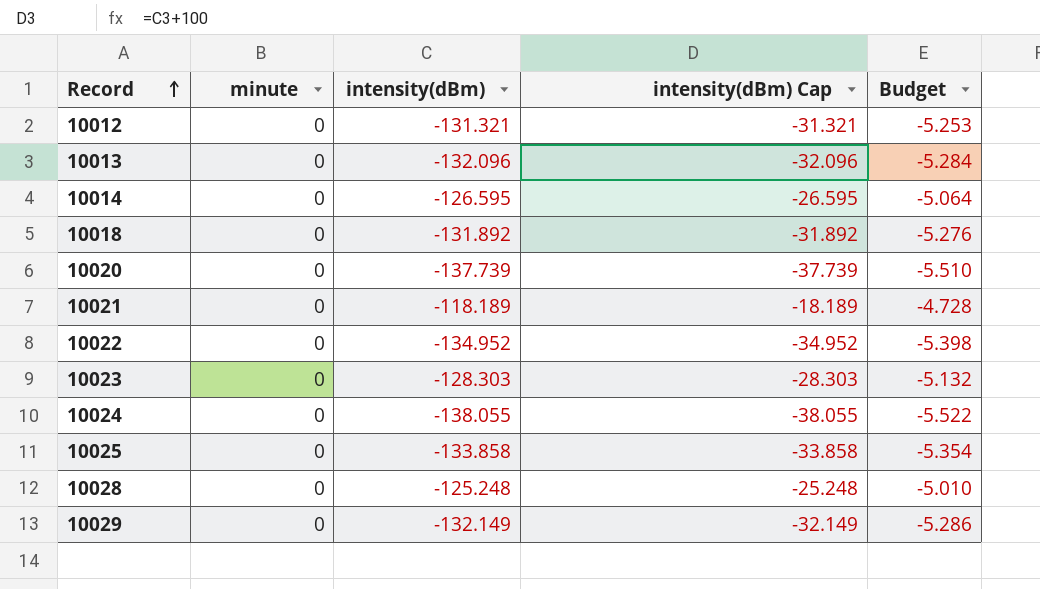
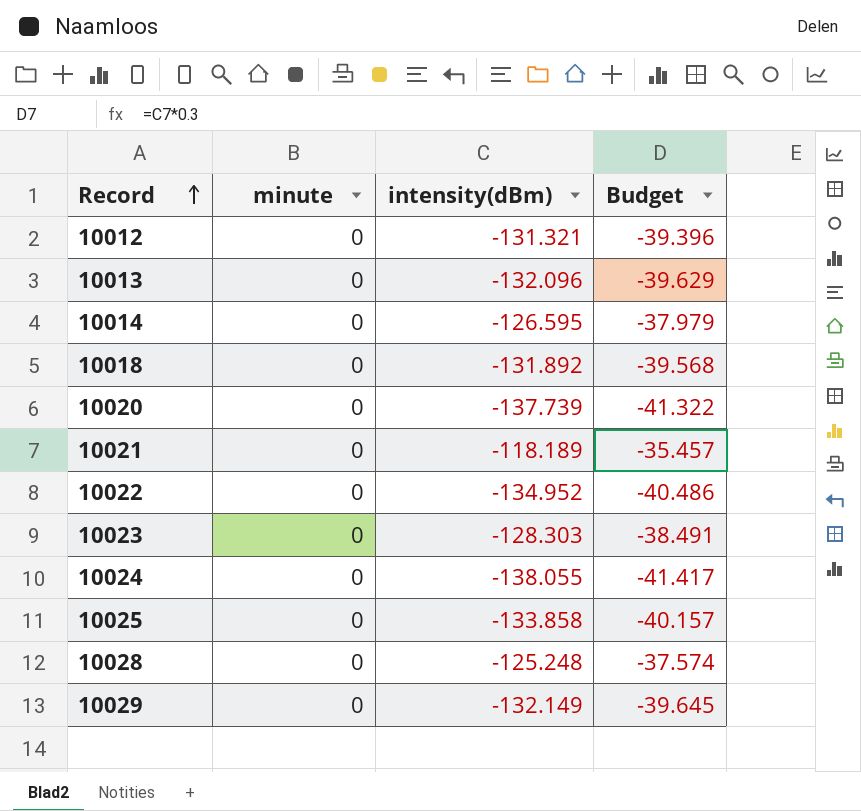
column intensity(dBm) Cap | formula: [intensity(dBm)] + 100 -> none
column Budget | formula: [intensity(dBm)] * 0.04 -> [intensity(dBm)] * 0.3

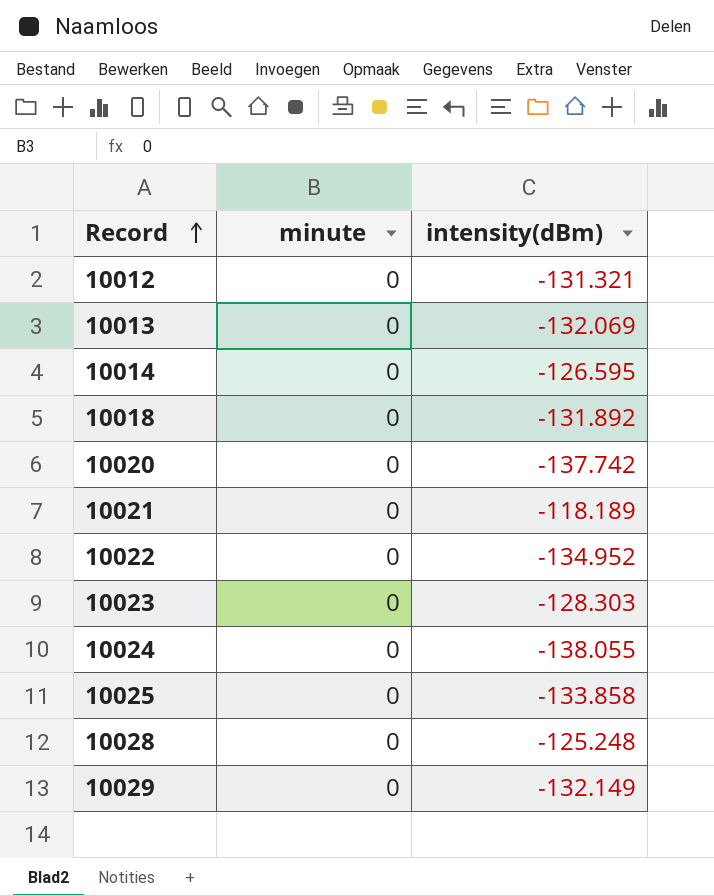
column Budget | formula: [intensity(dBm)] * 0.3 -> none
10013 | intensity(dBm): -132.096 -> -132.069
10020 | intensity(dBm): -137.739 -> -137.742

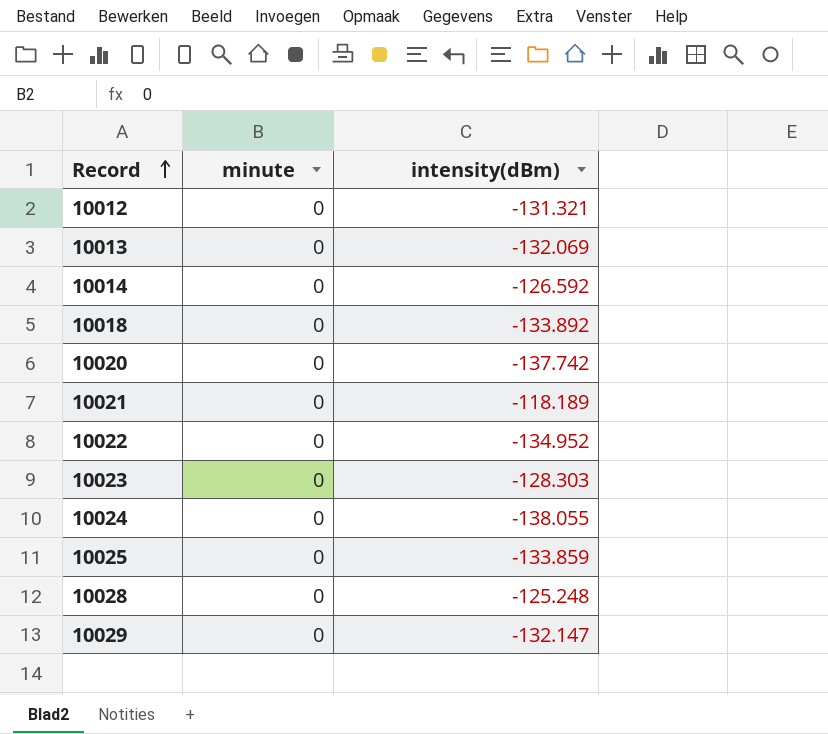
10014 | intensity(dBm): -126.595 -> -126.592
10018 | intensity(dBm): -131.892 -> -133.892
10025 | intensity(dBm): -133.858 -> -133.859
10029 | intensity(dBm): -132.149 -> -132.147

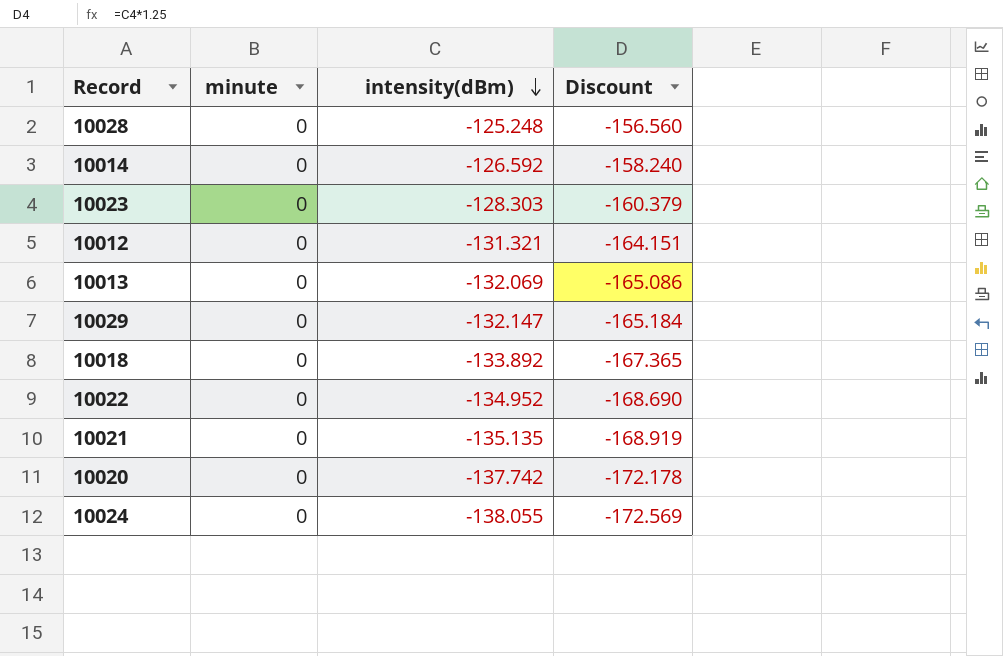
row order: Record ascending -> intensity(dBm) descending
column Discount | formula: none -> [intensity(dBm)] * 1.25
row 10025: 0 | -133.859 -> none
10021 | intensity(dBm): -118.189 -> -135.135

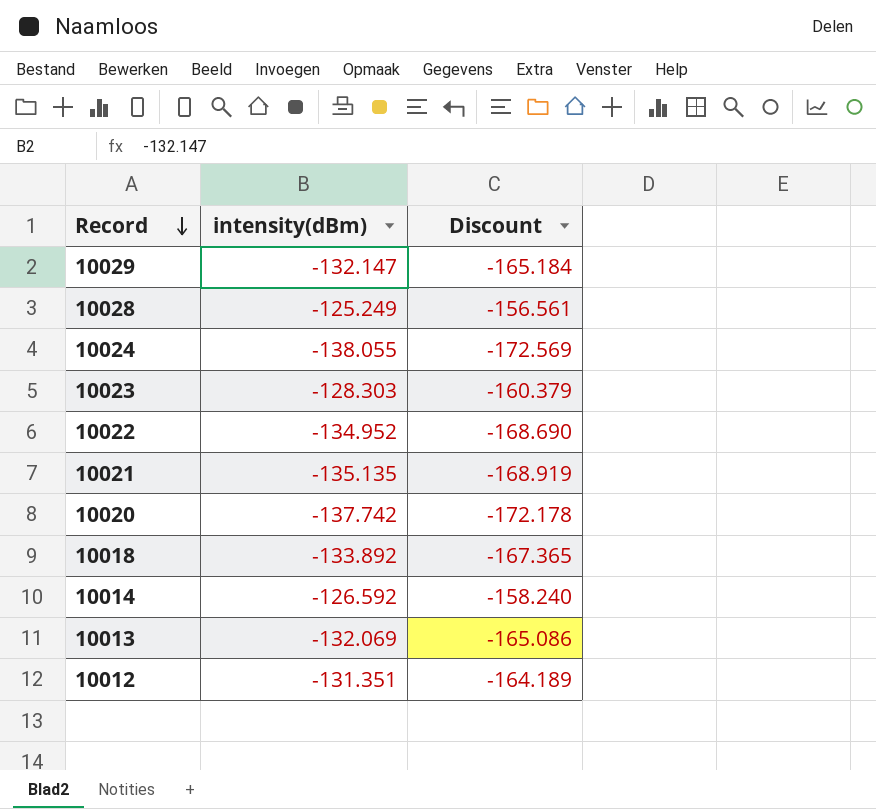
row order: intensity(dBm) descending -> Record descending
column minute | position: 2 -> none
10028 | intensity(dBm): -125.248 -> -125.249
10028 | Discount: -156.560 -> -156.561
10012 | intensity(dBm): -131.321 -> -131.351
10012 | Discount: -164.151 -> -164.189

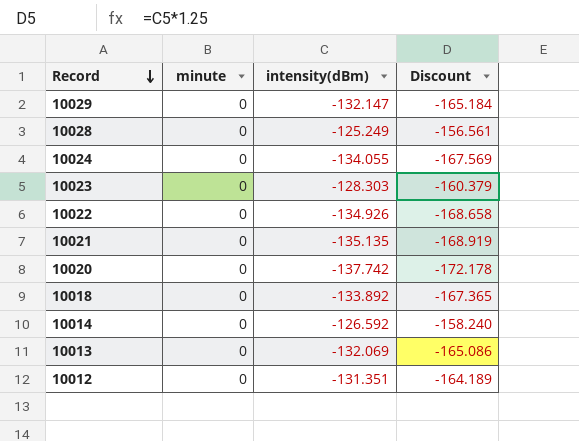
column minute | position: none -> 2
10024 | intensity(dBm): -138.055 -> -134.055
10024 | Discount: -172.569 -> -167.569
10022 | intensity(dBm): -134.952 -> -134.926
10022 | Discount: -168.690 -> -168.658

